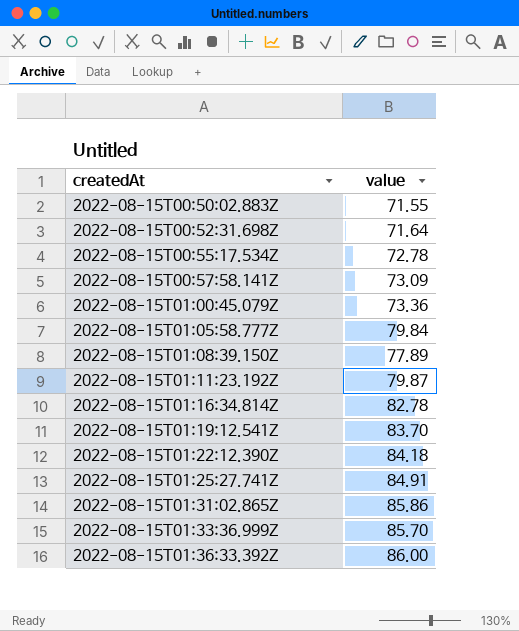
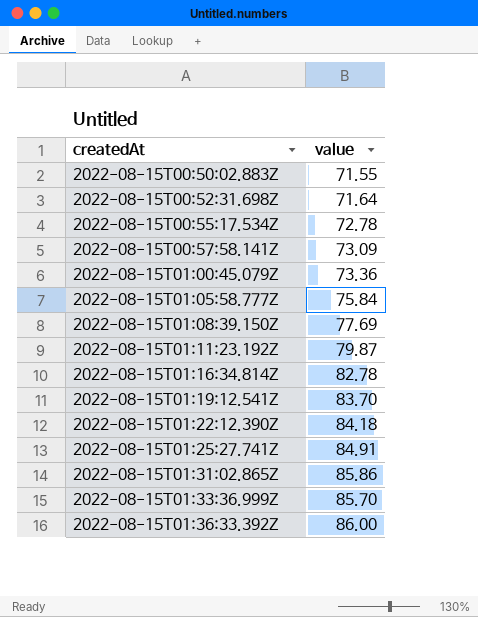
2022-08-15T01:05:58.777Z | value: 79.84 -> 75.84
2022-08-15T01:08:39.150Z | value: 77.89 -> 77.69

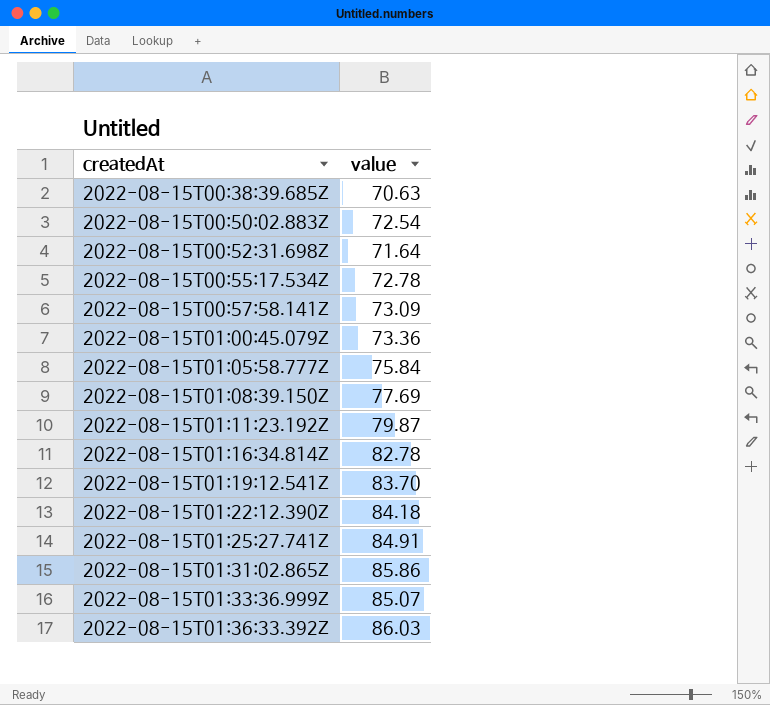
row 2022-08-15T00:38:39.685Z: none -> 70.63
2022-08-15T00:50:02.883Z | value: 71.55 -> 72.54
2022-08-15T01:33:36.999Z | value: 85.70 -> 85.07
2022-08-15T01:36:33.392Z | value: 86.00 -> 86.03

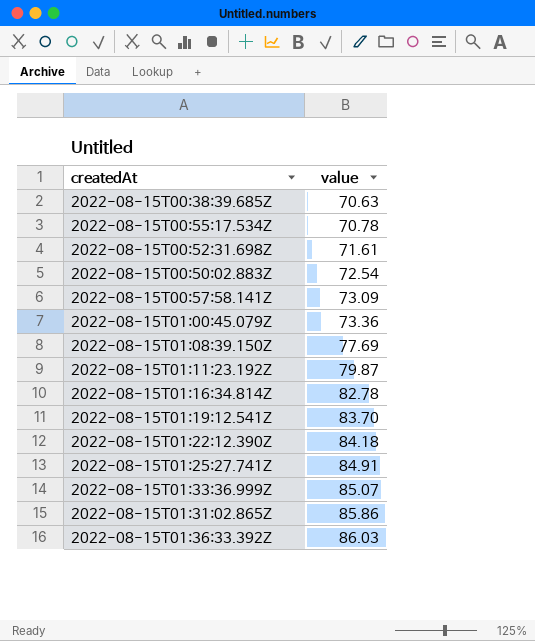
row order: createdAt ascending -> value ascending
row 2022-08-15T01:05:58.777Z: 75.84 -> none
2022-08-15T00:55:17.534Z | value: 72.78 -> 70.78
2022-08-15T00:52:31.698Z | value: 71.64 -> 71.61

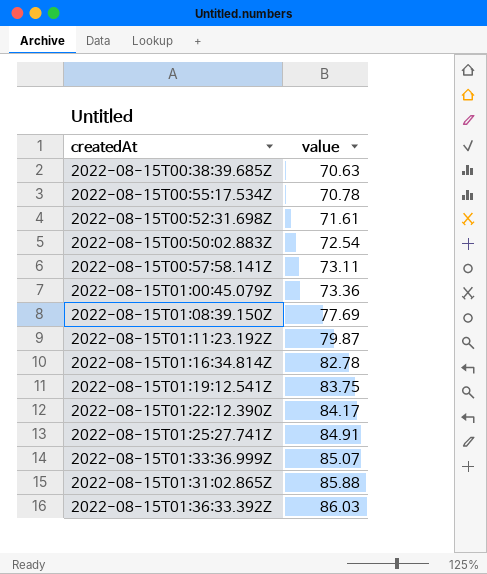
2022-08-15T00:57:58.141Z | value: 73.09 -> 73.11
2022-08-15T01:19:12.541Z | value: 83.70 -> 83.75
2022-08-15T01:22:12.390Z | value: 84.18 -> 84.17
2022-08-15T01:31:02.865Z | value: 85.86 -> 85.88

